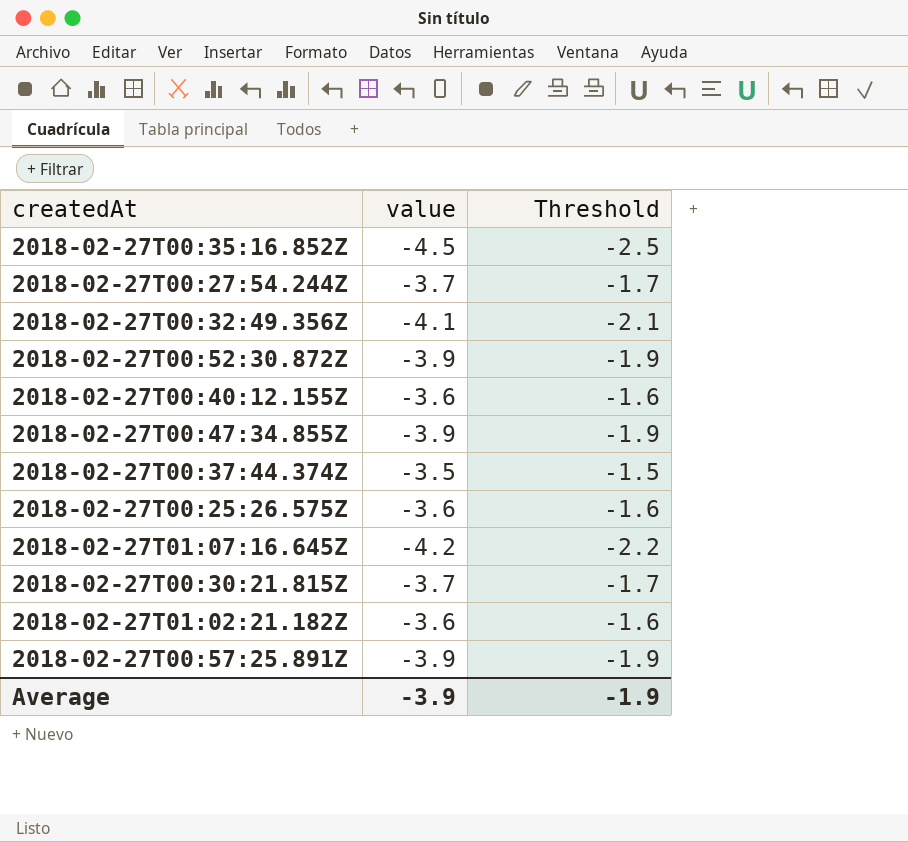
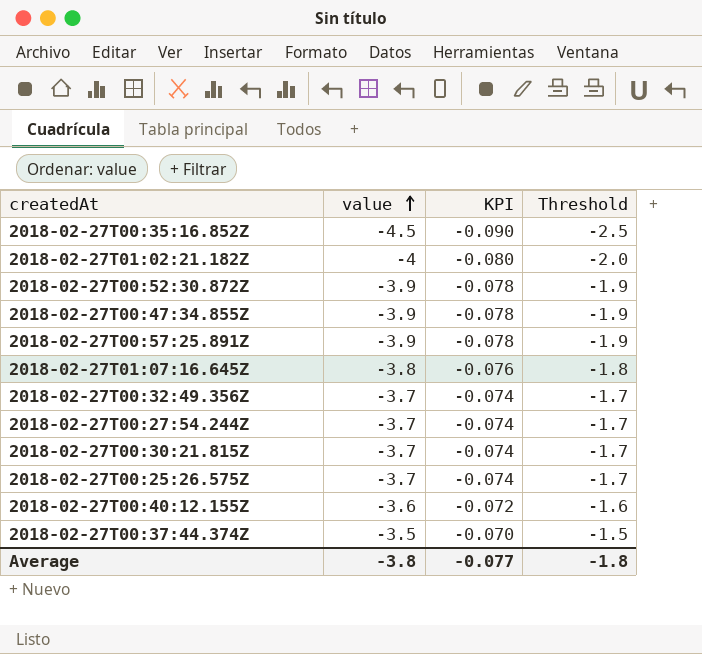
row order: none -> value ascending
column KPI | formula: none -> [value] * 0.02
2018-02-27T01:02:21.182Z | value: -3.6 -> -4
2018-02-27T01:02:21.182Z | Threshold: -1.6 -> -2.0
2018-02-27T01:07:16.645Z | value: -4.2 -> -3.8
2018-02-27T01:07:16.645Z | Threshold: -2.2 -> -1.8
2018-02-27T00:32:49.356Z | value: -4.1 -> -3.7
2018-02-27T00:32:49.356Z | Threshold: -2.1 -> -1.7
2018-02-27T00:25:26.575Z | value: -3.6 -> -3.7
2018-02-27T00:25:26.575Z | Threshold: -1.6 -> -1.7
Average | value: -3.9 -> -3.8
Average | Threshold: -1.9 -> -1.8

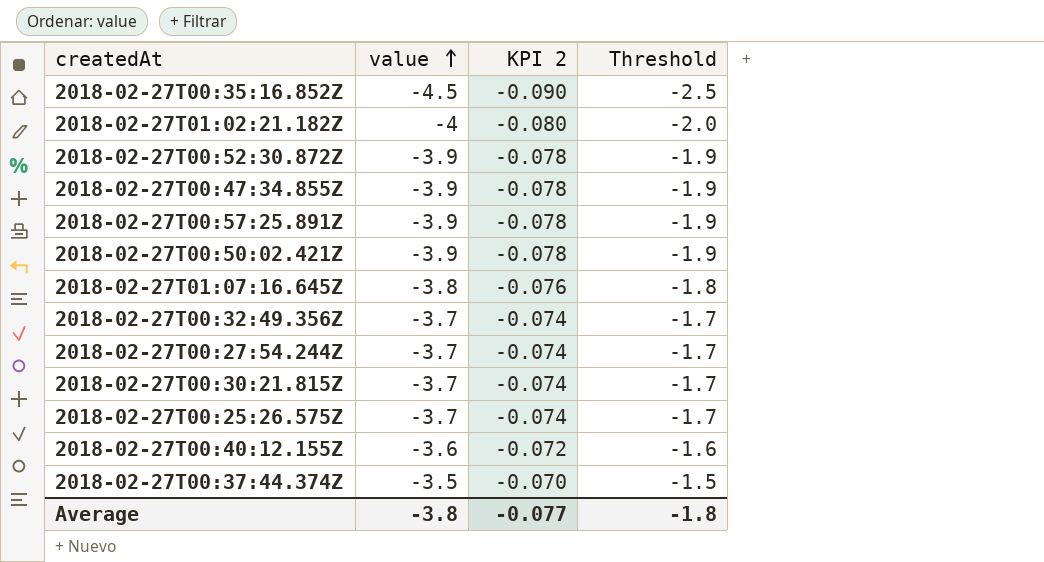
column name: KPI -> KPI 2
row 2018-02-27T00:50:02.421Z: none -> -3.9 | -0.078 | -1.9

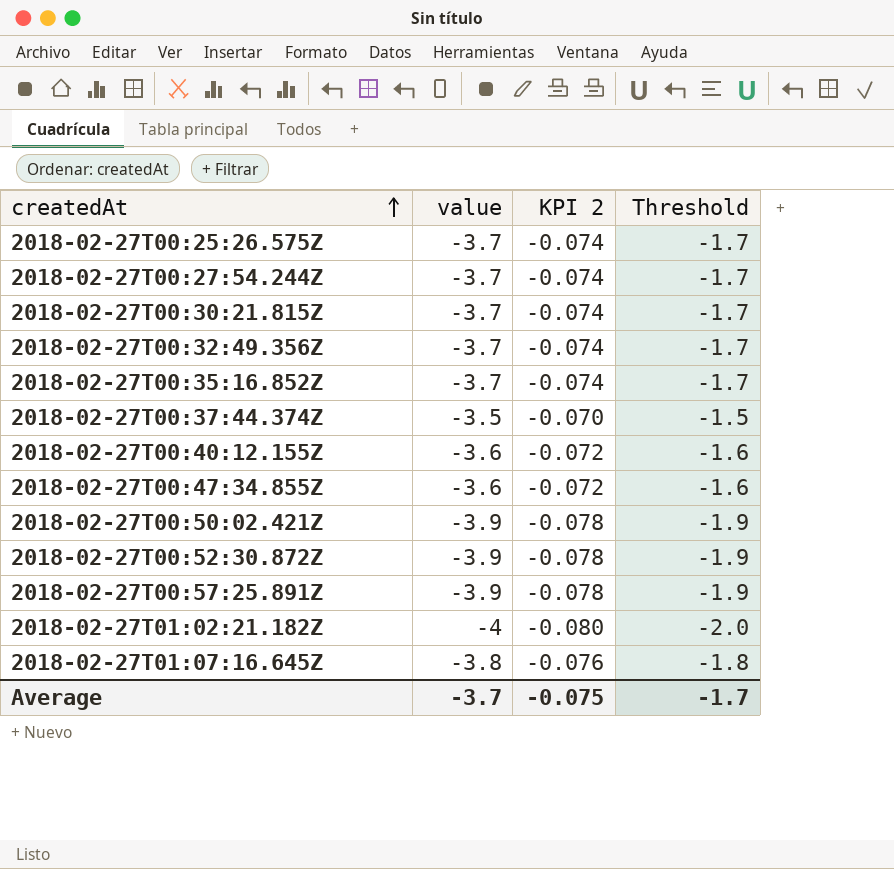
row order: value ascending -> createdAt ascending
2018-02-27T00:35:16.852Z | value: -4.5 -> -3.7
2018-02-27T00:35:16.852Z | KPI 2: -0.090 -> -0.074
2018-02-27T00:35:16.852Z | Threshold: -2.5 -> -1.7
2018-02-27T00:47:34.855Z | value: -3.9 -> -3.6
2018-02-27T00:47:34.855Z | KPI 2: -0.078 -> -0.072
2018-02-27T00:47:34.855Z | Threshold: -1.9 -> -1.6
Average | value: -3.8 -> -3.7
Average | KPI 2: -0.077 -> -0.075
Average | Threshold: -1.8 -> -1.7

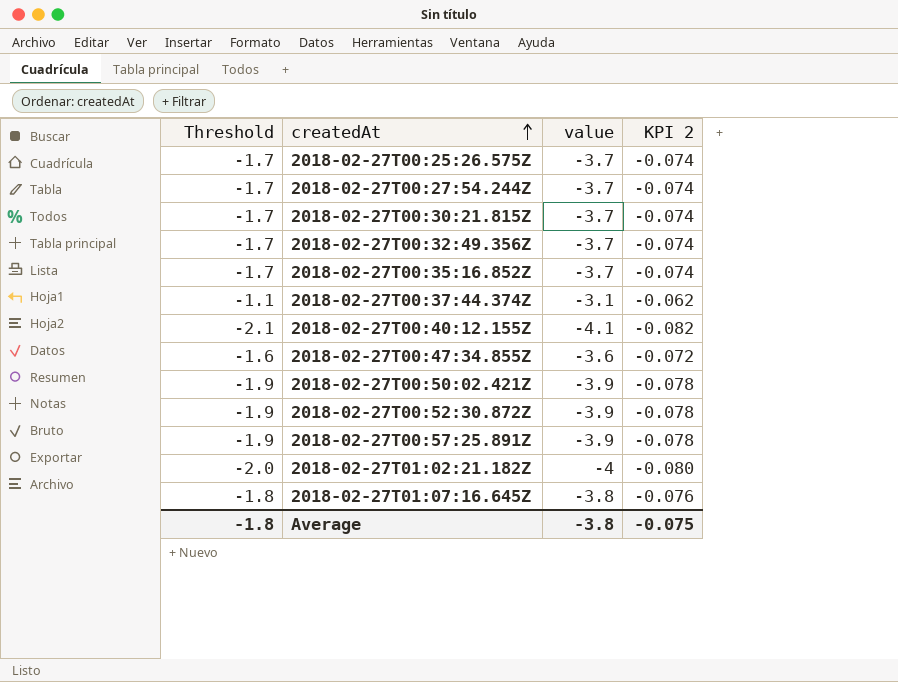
column Threshold | position: 4 -> 1
2018-02-27T00:37:44.374Z | Threshold: -1.5 -> -1.1
2018-02-27T00:37:44.374Z | value: -3.5 -> -3.1
2018-02-27T00:37:44.374Z | KPI 2: -0.070 -> -0.062
2018-02-27T00:40:12.155Z | Threshold: -1.6 -> -2.1
2018-02-27T00:40:12.155Z | value: -3.6 -> -4.1
2018-02-27T00:40:12.155Z | KPI 2: -0.072 -> -0.082
Average | Threshold: -1.7 -> -1.8
Average | value: -3.7 -> -3.8

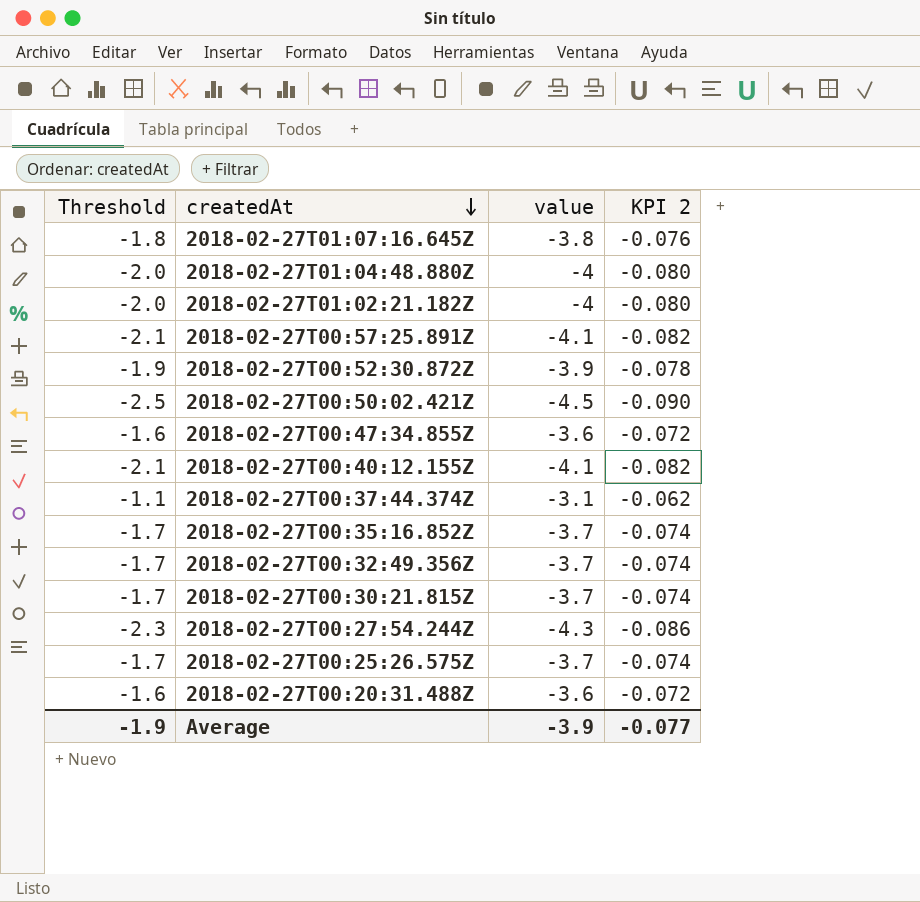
row order: createdAt ascending -> createdAt descending
row 2018-02-27T01:04:48.880Z: none -> -2.0 | -4 | -0.080
2018-02-27T00:57:25.891Z | Threshold: -1.9 -> -2.1
2018-02-27T00:57:25.891Z | value: -3.9 -> -4.1
2018-02-27T00:57:25.891Z | KPI 2: -0.078 -> -0.082
2018-02-27T00:50:02.421Z | Threshold: -1.9 -> -2.5
2018-02-27T00:50:02.421Z | value: -3.9 -> -4.5
2018-02-27T00:50:02.421Z | KPI 2: -0.078 -> -0.090
2018-02-27T00:27:54.244Z | Threshold: -1.7 -> -2.3
2018-02-27T00:27:54.244Z | value: -3.7 -> -4.3
2018-02-27T00:27:54.244Z | KPI 2: -0.074 -> -0.086
row 2018-02-27T00:20:31.488Z: none -> -1.6 | -3.6 | -0.072
Average | Threshold: -1.8 -> -1.9
Average | value: -3.8 -> -3.9
Average | KPI 2: -0.075 -> -0.077

